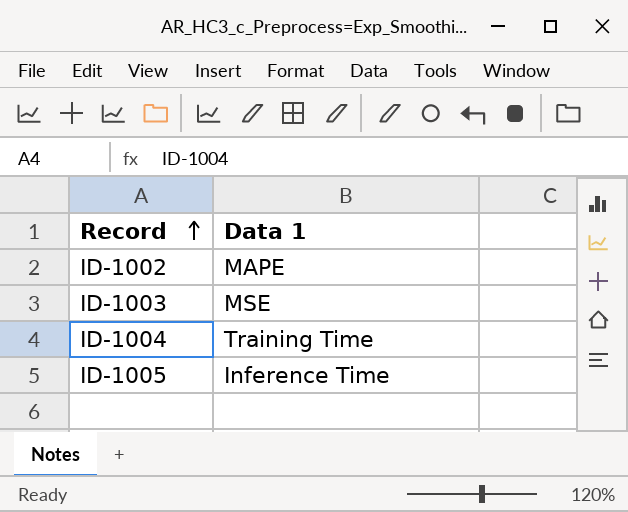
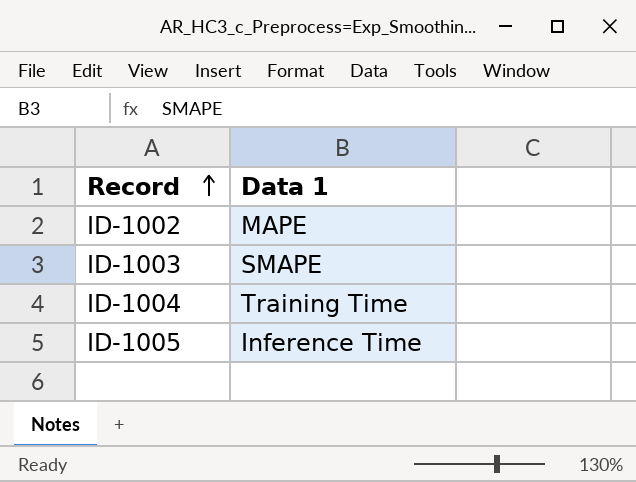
ID-1003 | Data 1: MSE -> SMAPE

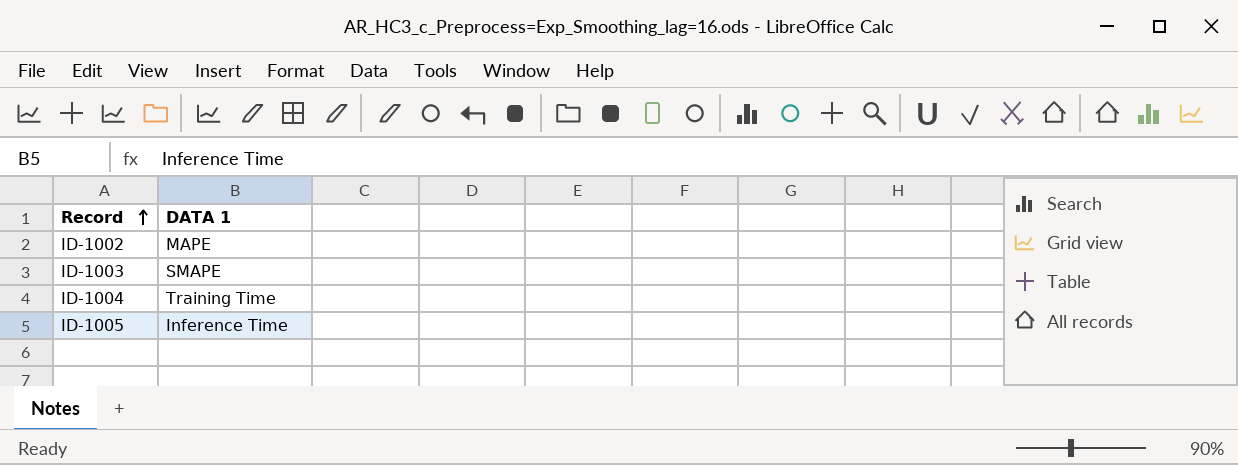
column name: Data 1 -> DATA 1

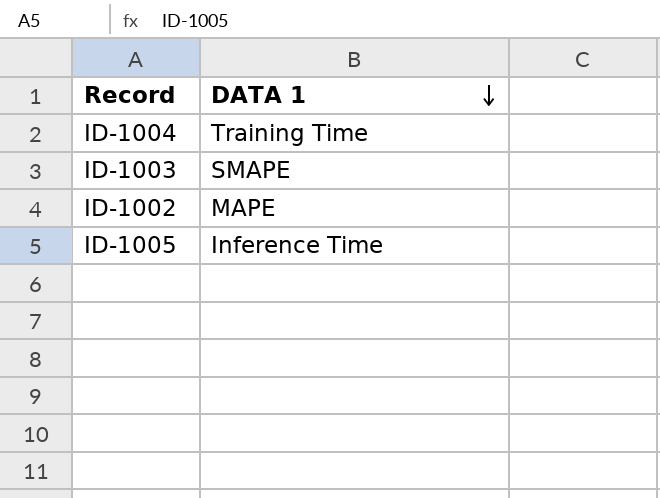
row order: Record ascending -> DATA 1 descending

